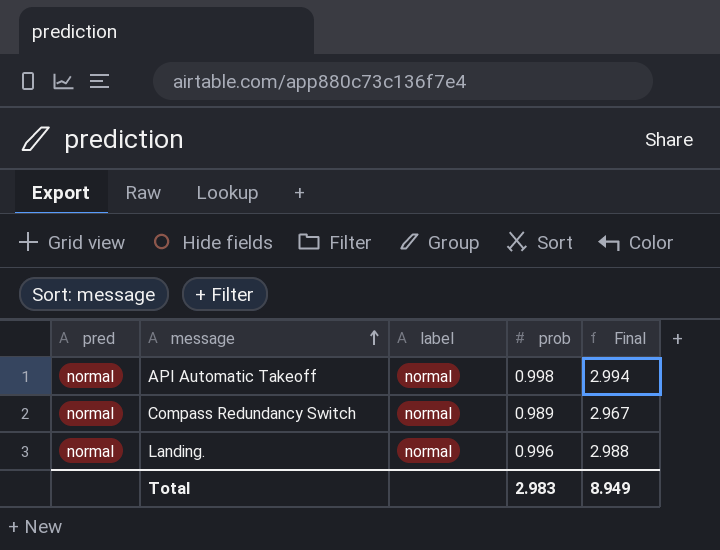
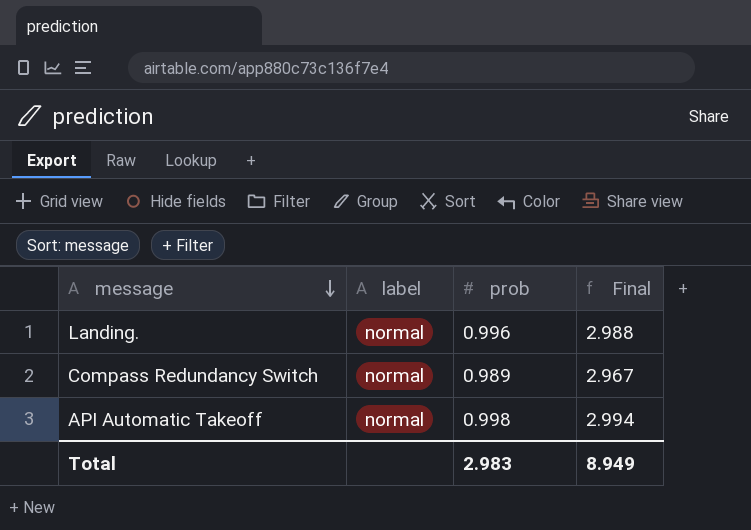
row order: message ascending -> message descending
column pred | position: 1 -> none

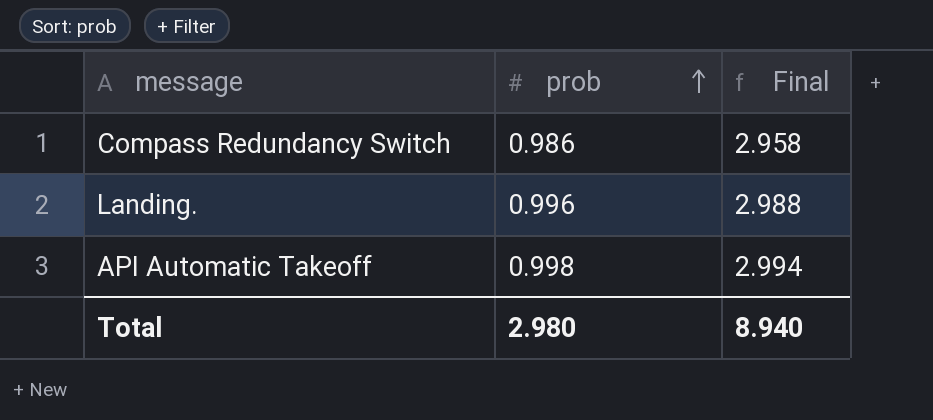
row order: message descending -> prob ascending
column label | position: 2 -> none
Compass Redundancy Switch | prob: 0.989 -> 0.986
Compass Redundancy Switch | Final: 2.967 -> 2.958
Total | prob: 2.983 -> 2.980
Total | Final: 8.949 -> 8.940

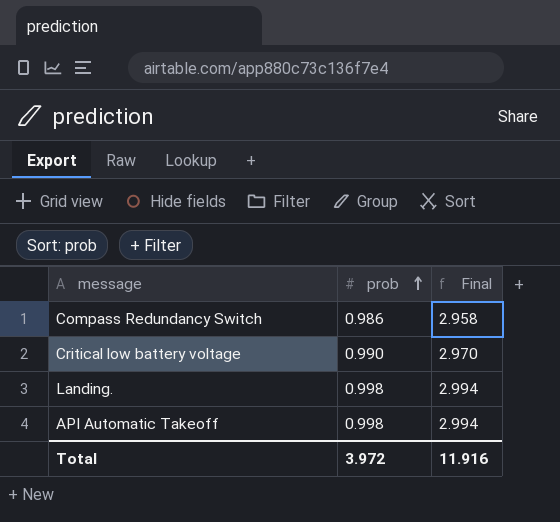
row Critical low battery voltage: none -> 0.990 | 2.970
Landing. | prob: 0.996 -> 0.998
Landing. | Final: 2.988 -> 2.994
Total | prob: 2.980 -> 3.972
Total | Final: 8.940 -> 11.916

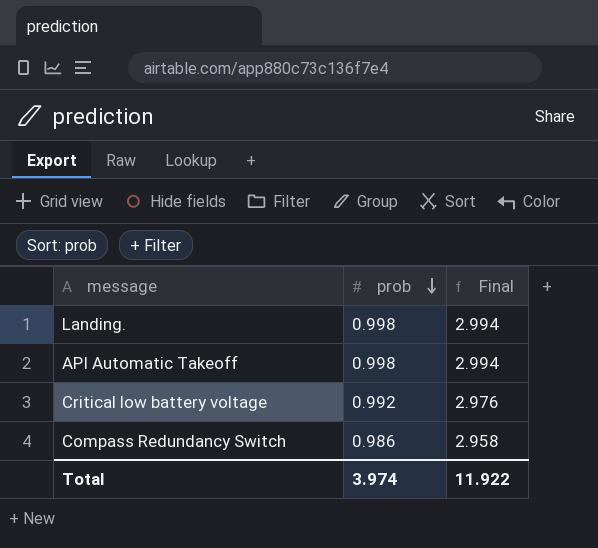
row order: prob ascending -> prob descending
Critical low battery voltage | prob: 0.990 -> 0.992
Critical low battery voltage | Final: 2.970 -> 2.976
Total | prob: 3.972 -> 3.974
Total | Final: 11.916 -> 11.922

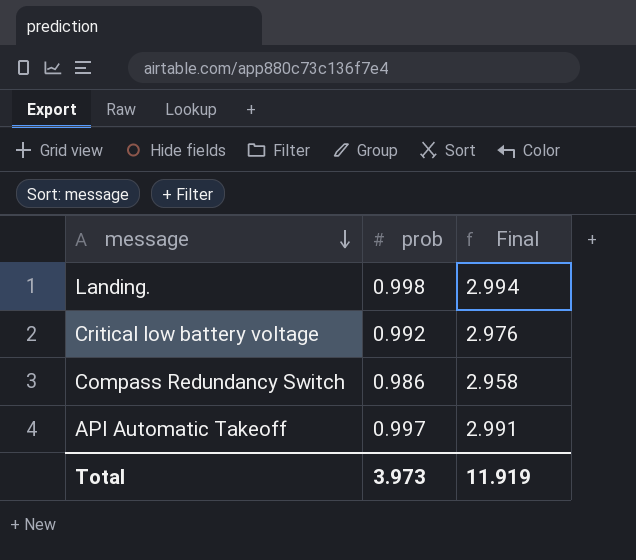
row order: prob descending -> message descending
API Automatic Takeoff | prob: 0.998 -> 0.997
API Automatic Takeoff | Final: 2.994 -> 2.991
Total | prob: 3.974 -> 3.973
Total | Final: 11.922 -> 11.919

